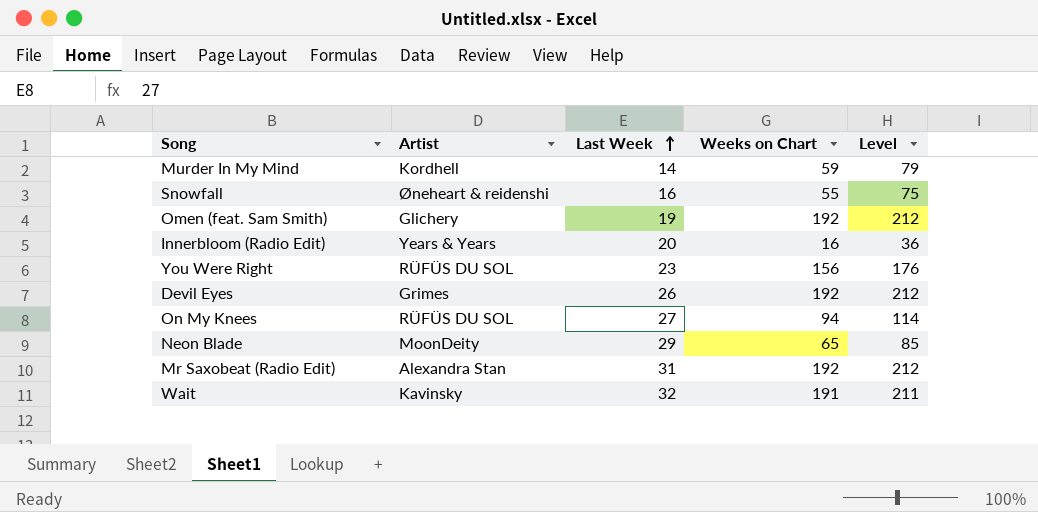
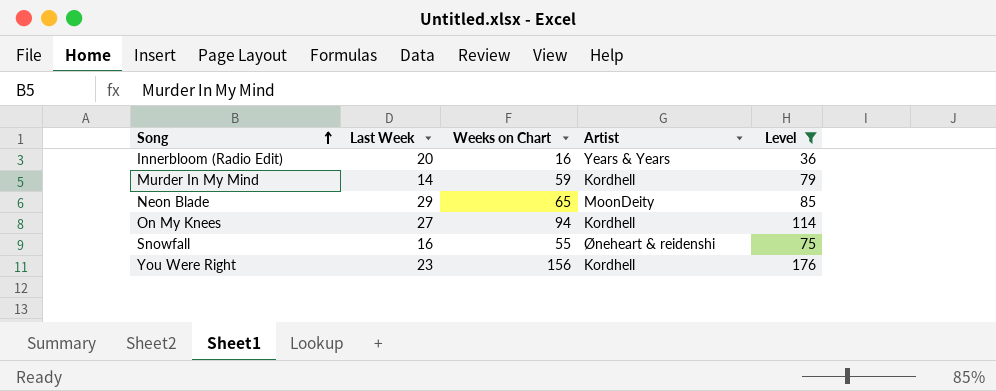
filter: none -> Level <= 176
row order: Last Week ascending -> Song ascending
column Artist | position: 2 -> 4
On My Knees | Artist: RÜFÜS DU SOL -> Kordhell
You Were Right | Artist: RÜFÜS DU SOL -> Kordhell

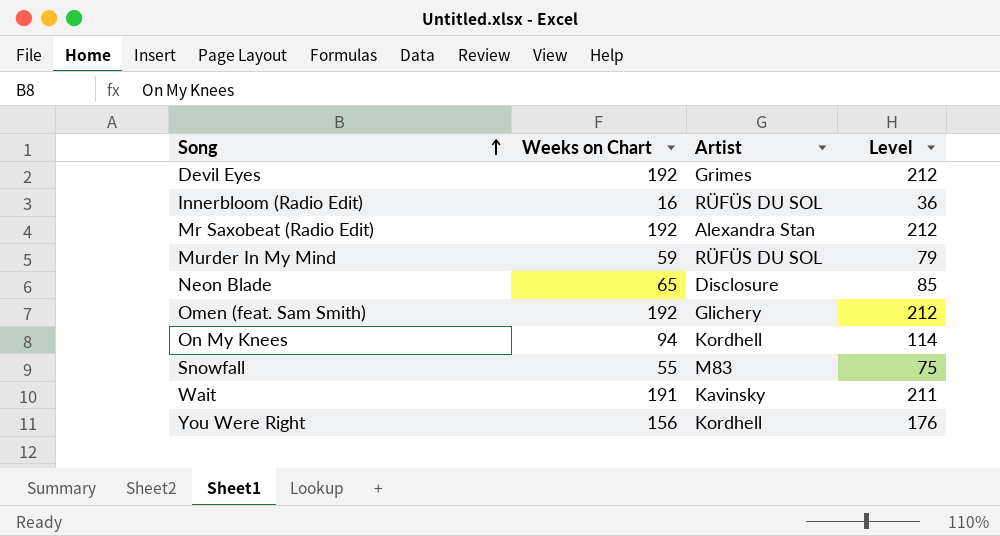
filter: Level <= 176 -> none
column Last Week | position: 2 -> none
Innerbloom (Radio Edit) | Artist: Years & Years -> RÜFÜS DU SOL
Murder In My Mind | Artist: Kordhell -> RÜFÜS DU SOL
Neon Blade | Artist: MoonDeity -> Disclosure
Snowfall | Artist: Øneheart & reidenshi -> M83

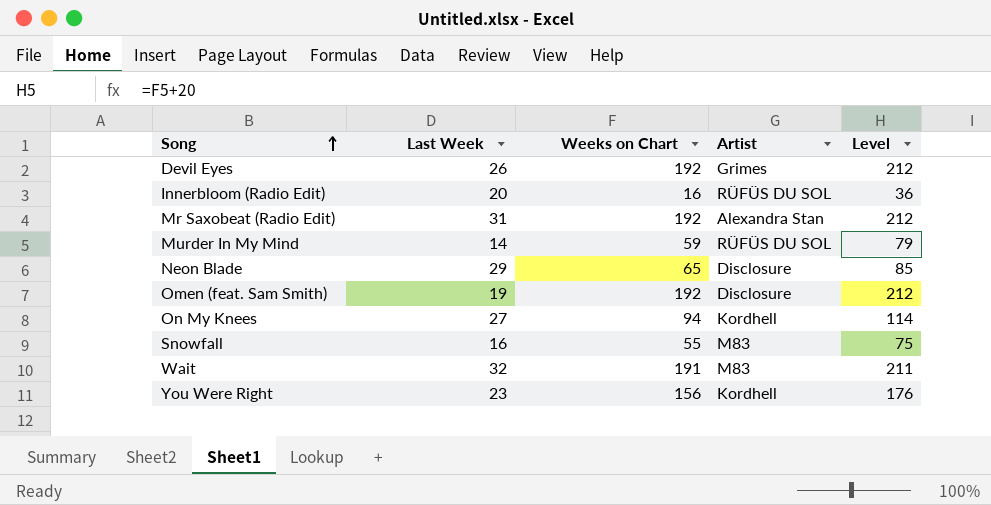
column Last Week | position: none -> 2
Omen (feat. Sam Smith) | Artist: Glichery -> Disclosure
Wait | Artist: Kavinsky -> M83

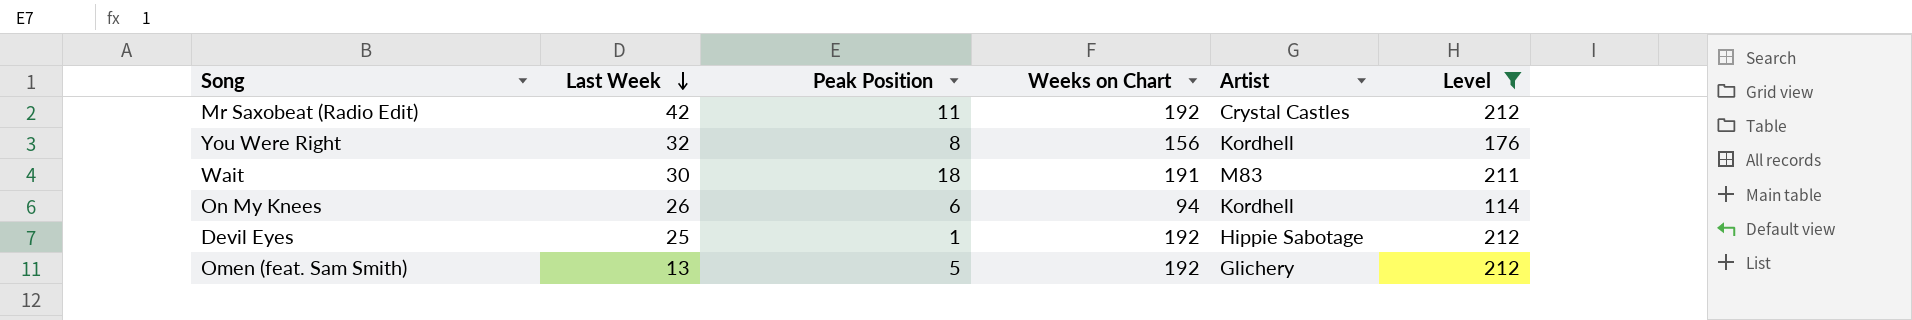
filter: none -> Level >= 114
row order: Song ascending -> Last Week descending
column Peak Position | position: none -> 3
Mr Saxobeat (Radio Edit) | Last Week: 31 -> 42
Mr Saxobeat (Radio Edit) | Artist: Alexandra Stan -> Crystal Castles
You Were Right | Last Week: 23 -> 32
Wait | Last Week: 32 -> 30
On My Knees | Last Week: 27 -> 26
Devil Eyes | Last Week: 26 -> 25
Devil Eyes | Artist: Grimes -> Hippie Sabotage
Omen (feat. Sam Smith) | Last Week: 19 -> 13
Omen (feat. Sam Smith) | Artist: Disclosure -> Glichery

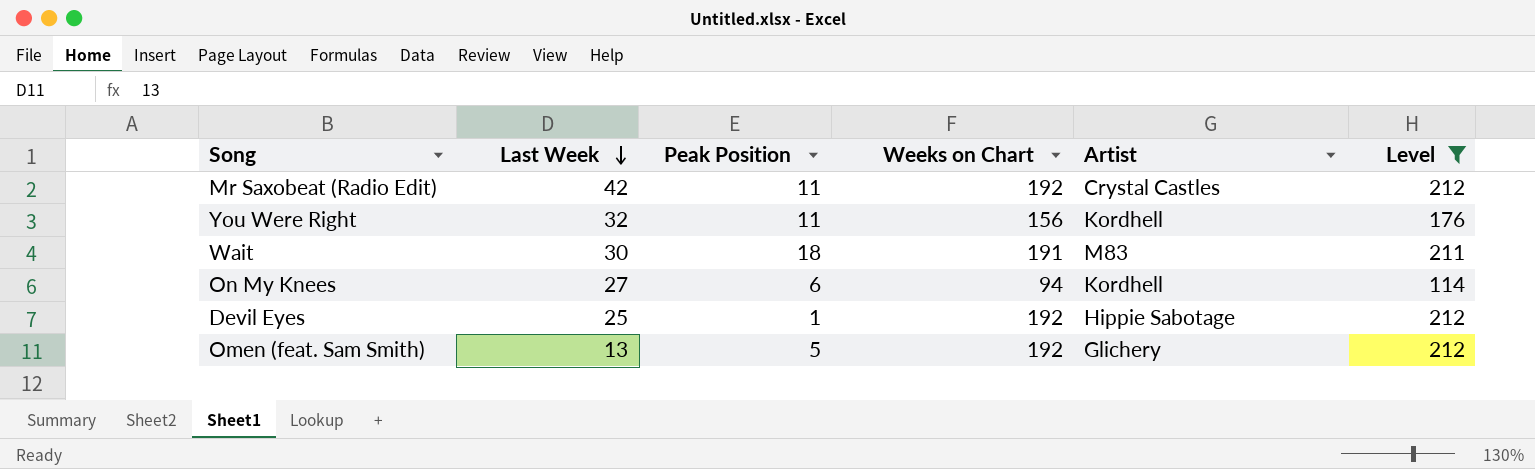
You Were Right | Peak Position: 8 -> 11
On My Knees | Last Week: 26 -> 27

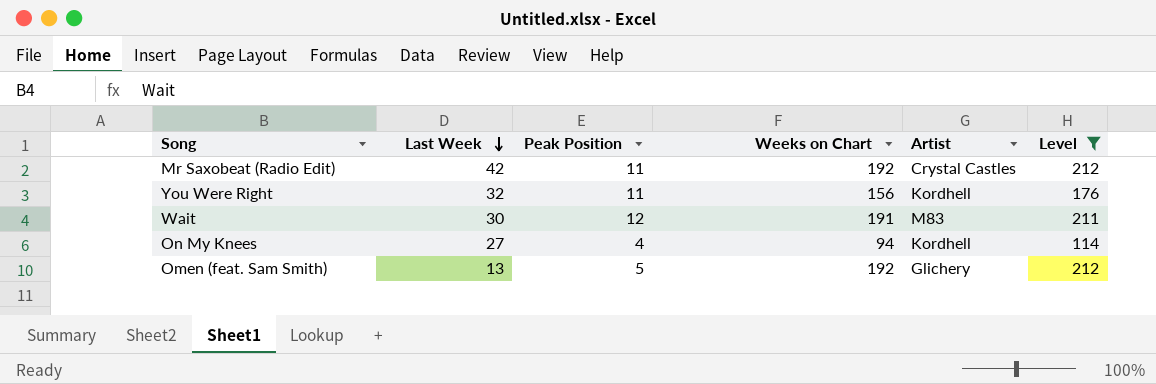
row Devil Eyes: 25 | 1 | 192 | Hippie Sabotage | 212 -> none
Wait | Peak Position: 18 -> 12
On My Knees | Peak Position: 6 -> 4

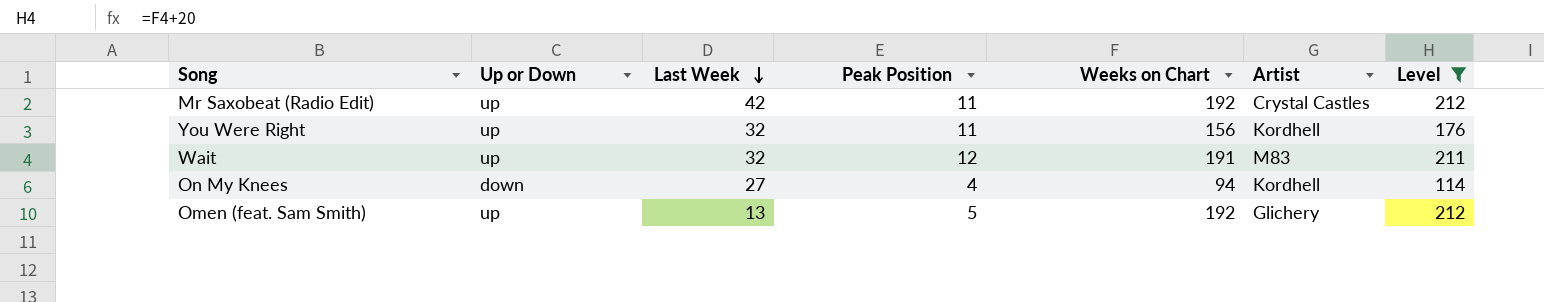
column Up or Down | position: none -> 2
Wait | Last Week: 30 -> 32

